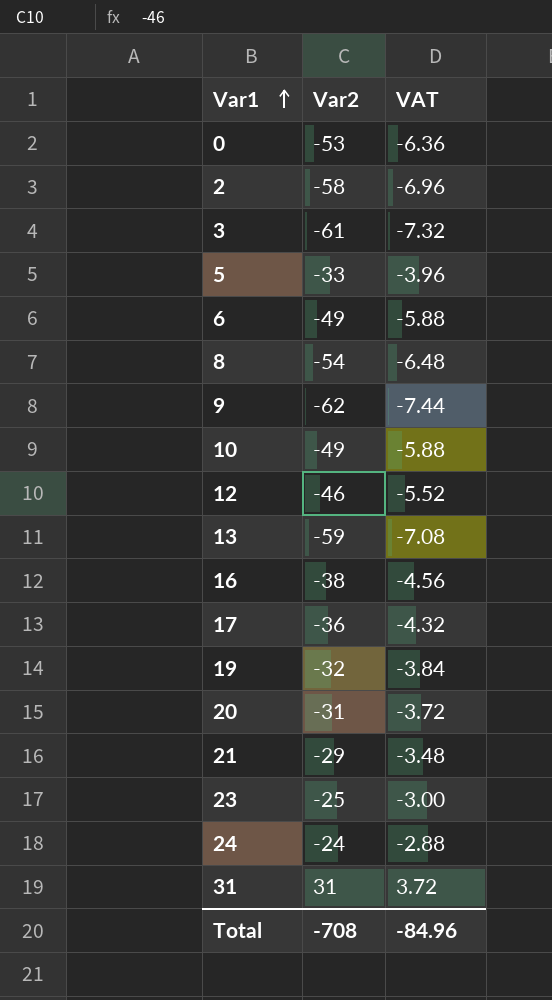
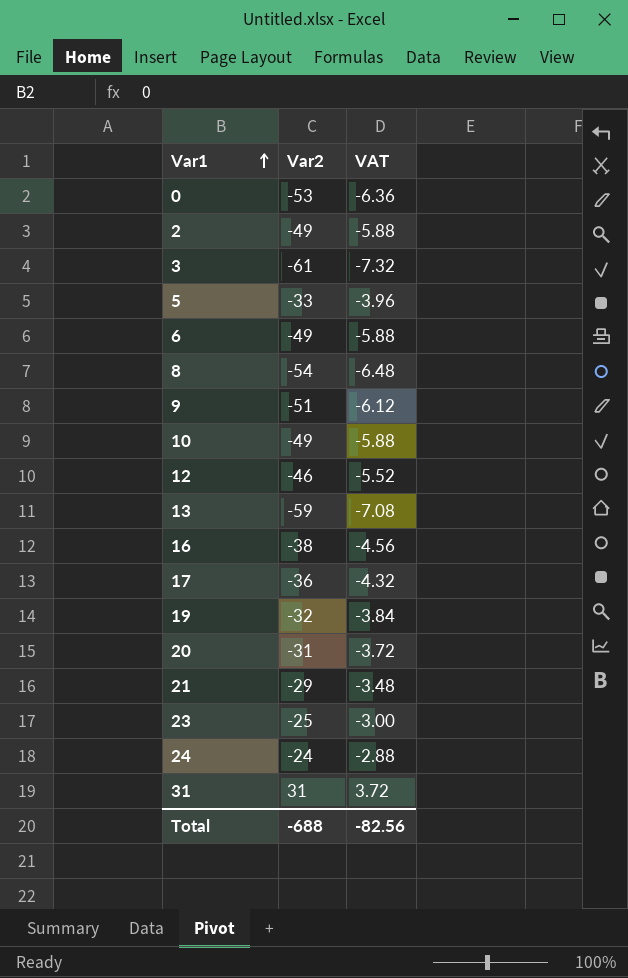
2 | Var2: -58 -> -49
2 | VAT: -6.96 -> -5.88
9 | Var2: -62 -> -51
9 | VAT: -7.44 -> -6.12
Total | Var2: -708 -> -688
Total | VAT: -84.96 -> -82.56

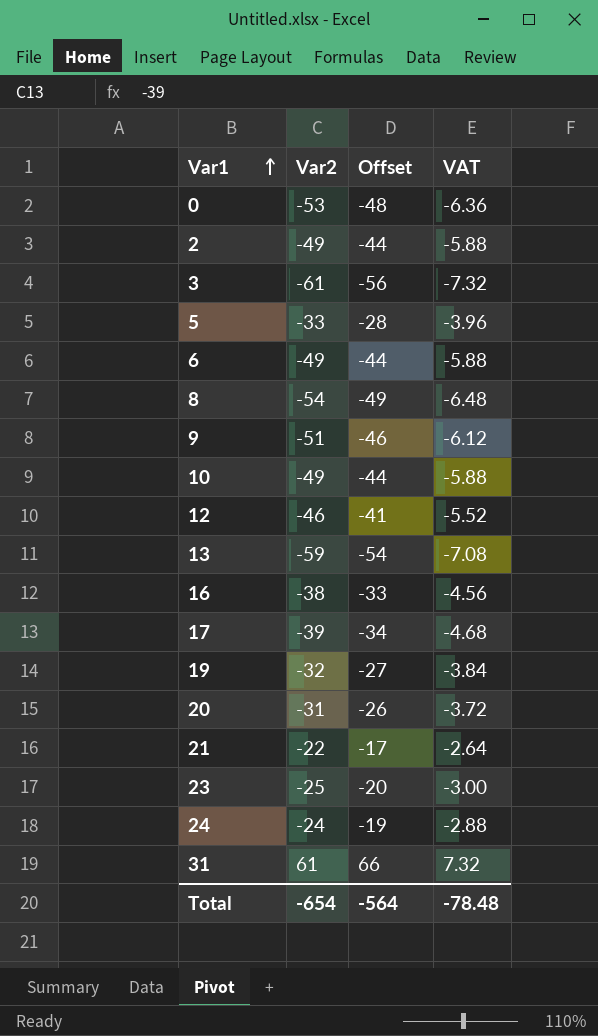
column Offset | formula: none -> [Var2] + 5
17 | Var2: -36 -> -39
17 | VAT: -4.32 -> -4.68
21 | Var2: -29 -> -22
21 | VAT: -3.48 -> -2.64
31 | Var2: 31 -> 61
31 | VAT: 3.72 -> 7.32
Total | Var2: -688 -> -654
Total | VAT: -82.56 -> -78.48

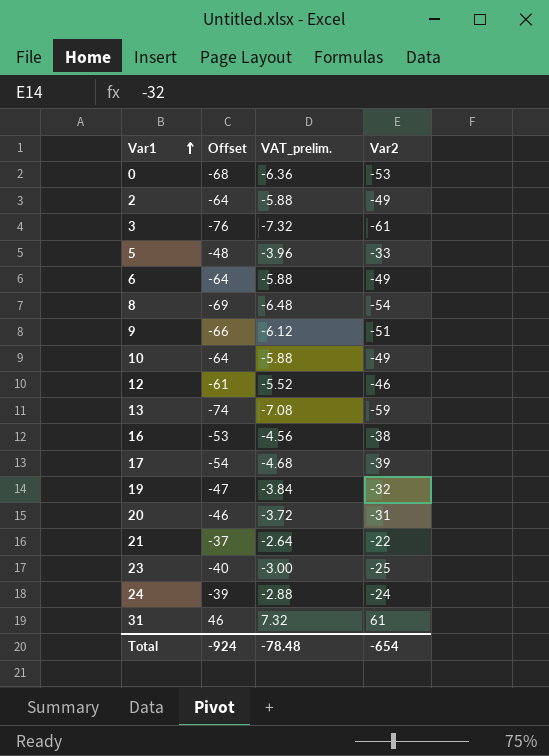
column Offset | formula: [Var2] + 5 -> [Var2] - 15
column name: VAT -> VAT_prelim.
column Var2 | position: 2 -> 4
Total | Offset: -564 -> -924

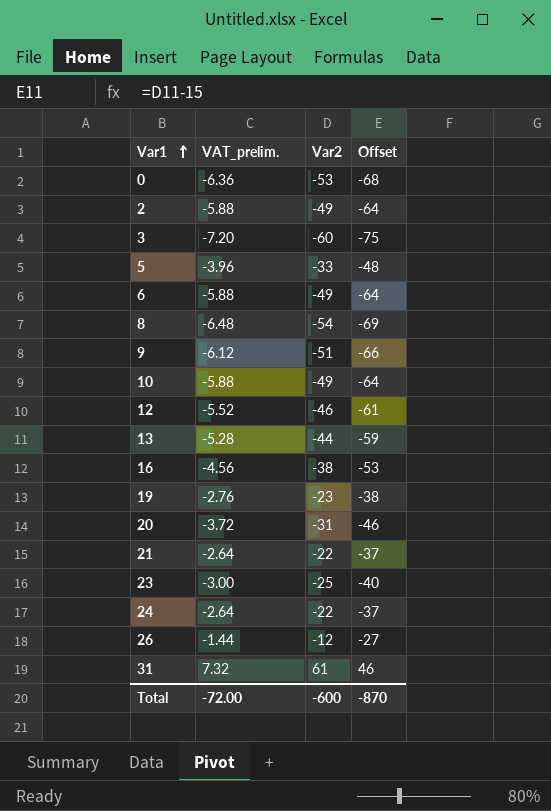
column Offset | position: 2 -> 4
row 17: -54 | -4.68 | -39 -> none
3 | VAT_prelim.: -7.32 -> -7.20
3 | Var2: -61 -> -60
3 | Offset: -76 -> -75
13 | VAT_prelim.: -7.08 -> -5.28
13 | Var2: -59 -> -44
13 | Offset: -74 -> -59
19 | VAT_prelim.: -3.84 -> -2.76
19 | Var2: -32 -> -23
19 | Offset: -47 -> -38
24 | VAT_prelim.: -2.88 -> -2.64
24 | Var2: -24 -> -22
24 | Offset: -39 -> -37
row 26: none -> -1.44 | -12 | -27
Total | VAT_prelim.: -78.48 -> -72.00
Total | Var2: -654 -> -600
Total | Offset: -924 -> -870

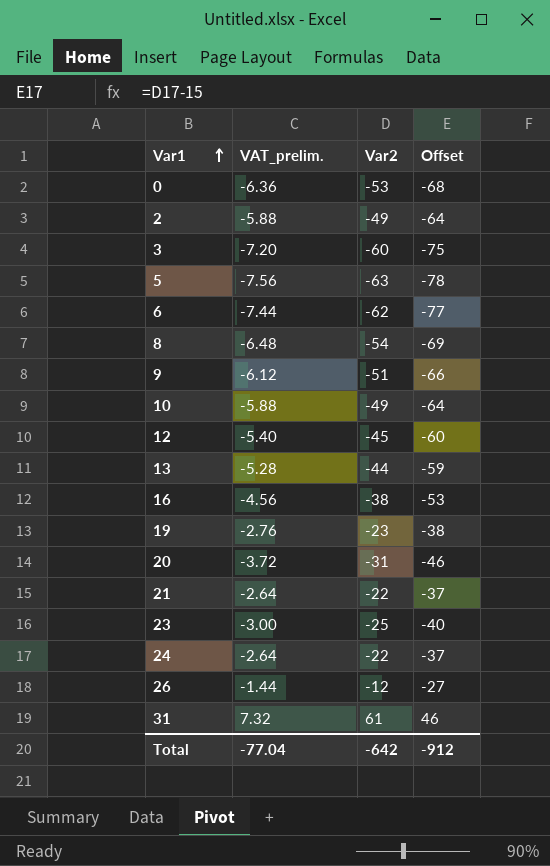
5 | VAT_prelim.: -3.96 -> -7.56
5 | Var2: -33 -> -63
5 | Offset: -48 -> -78
6 | VAT_prelim.: -5.88 -> -7.44
6 | Var2: -49 -> -62
6 | Offset: -64 -> -77
12 | VAT_prelim.: -5.52 -> -5.40
12 | Var2: -46 -> -45
12 | Offset: -61 -> -60
Total | VAT_prelim.: -72.00 -> -77.04
Total | Var2: -600 -> -642
Total | Offset: -870 -> -912

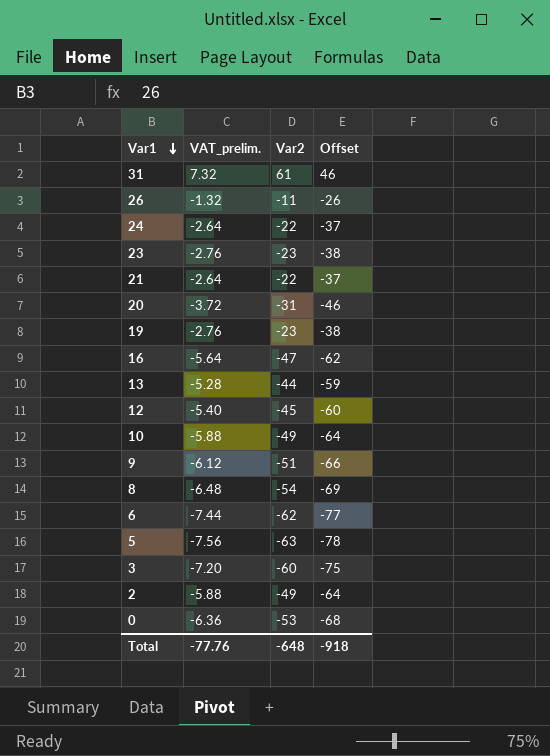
row order: Var1 ascending -> Var1 descending
26 | VAT_prelim.: -1.44 -> -1.32
26 | Var2: -12 -> -11
26 | Offset: -27 -> -26
23 | VAT_prelim.: -3.00 -> -2.76
23 | Var2: -25 -> -23
23 | Offset: -40 -> -38
16 | VAT_prelim.: -4.56 -> -5.64
16 | Var2: -38 -> -47
16 | Offset: -53 -> -62
Total | VAT_prelim.: -77.04 -> -77.76
Total | Var2: -642 -> -648
Total | Offset: -912 -> -918

